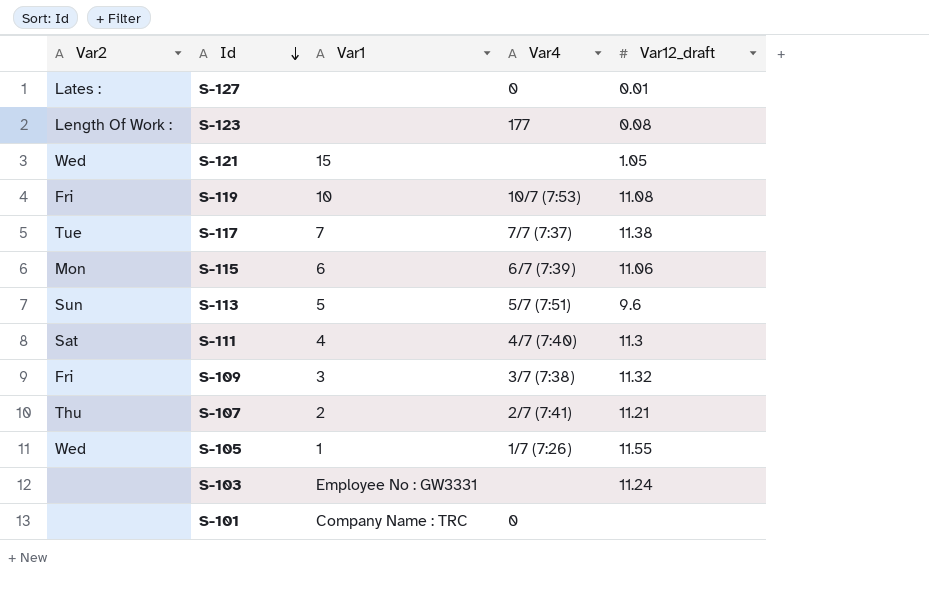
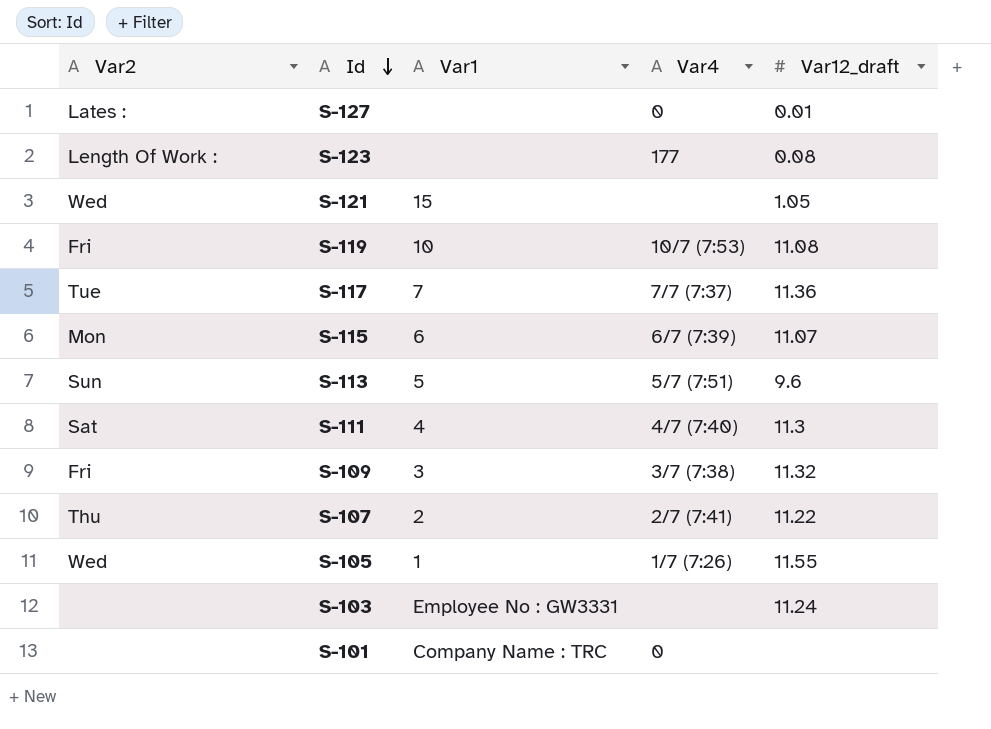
S-117 | Var12_draft: 11.38 -> 11.36
S-115 | Var12_draft: 11.06 -> 11.07
S-107 | Var12_draft: 11.21 -> 11.22

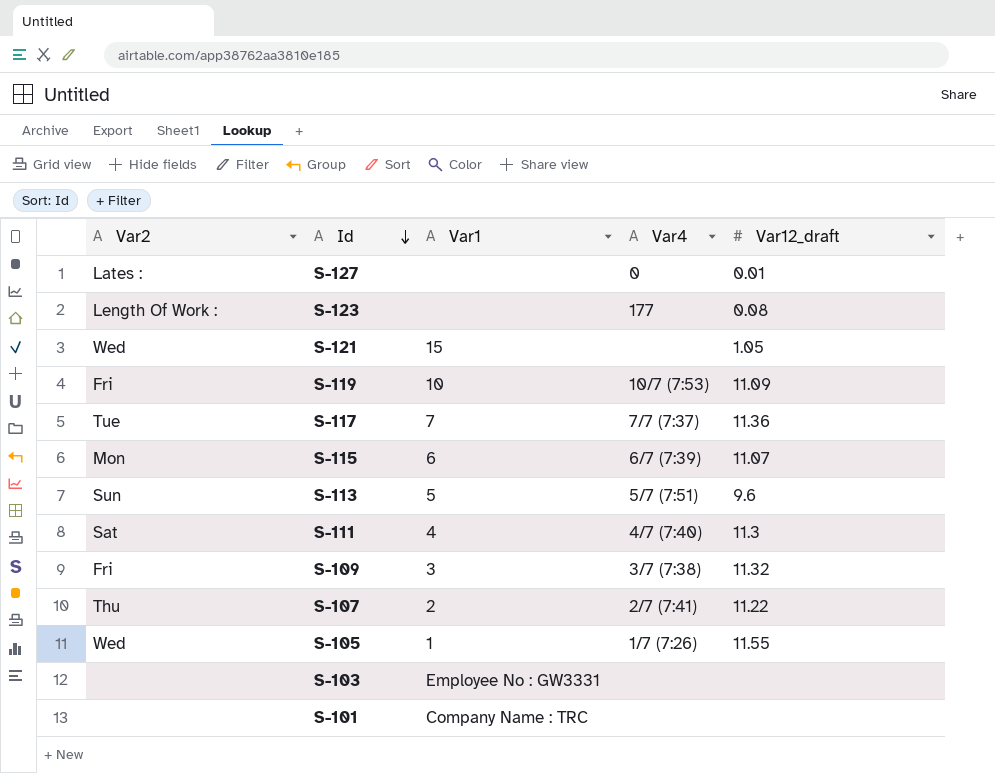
S-119 | Var12_draft: 11.08 -> 11.09
S-103 | Var12_draft: 11.24 -> none
S-101 | Var4: 0 -> none

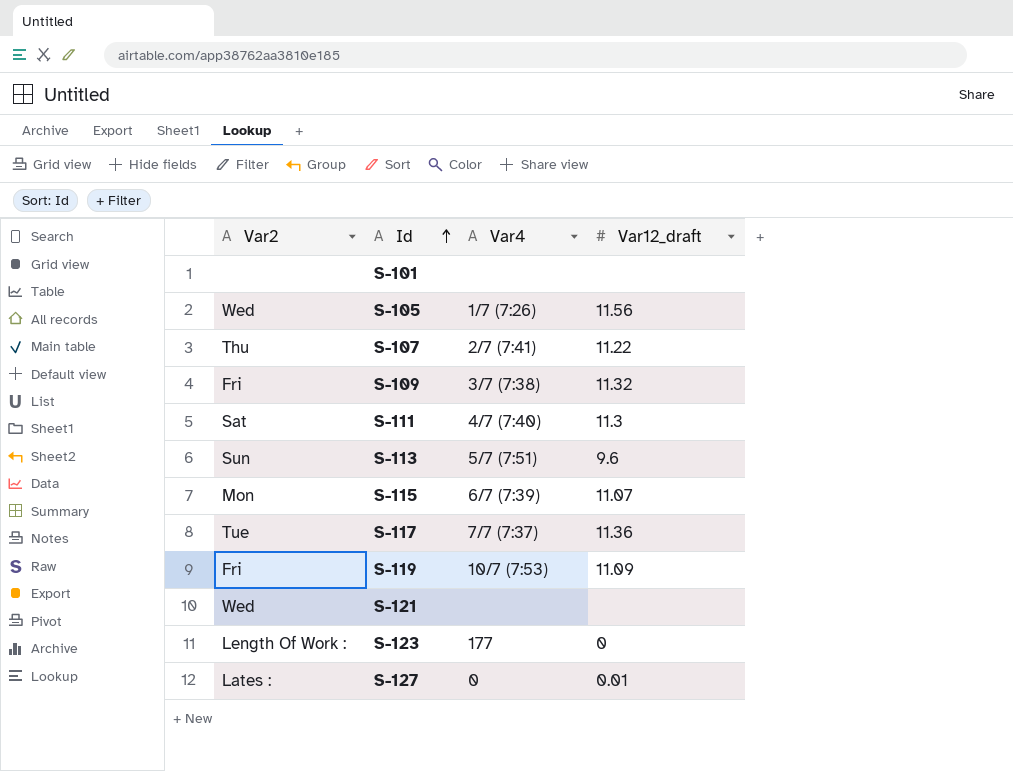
row order: Id descending -> Id ascending
column Var1 | position: 3 -> none
row S-103: none | Employee No : GW3331 | none | none -> none
S-105 | Var12_draft: 11.55 -> 11.56
S-121 | Var12_draft: 1.05 -> none
S-123 | Var12_draft: 0.08 -> 0

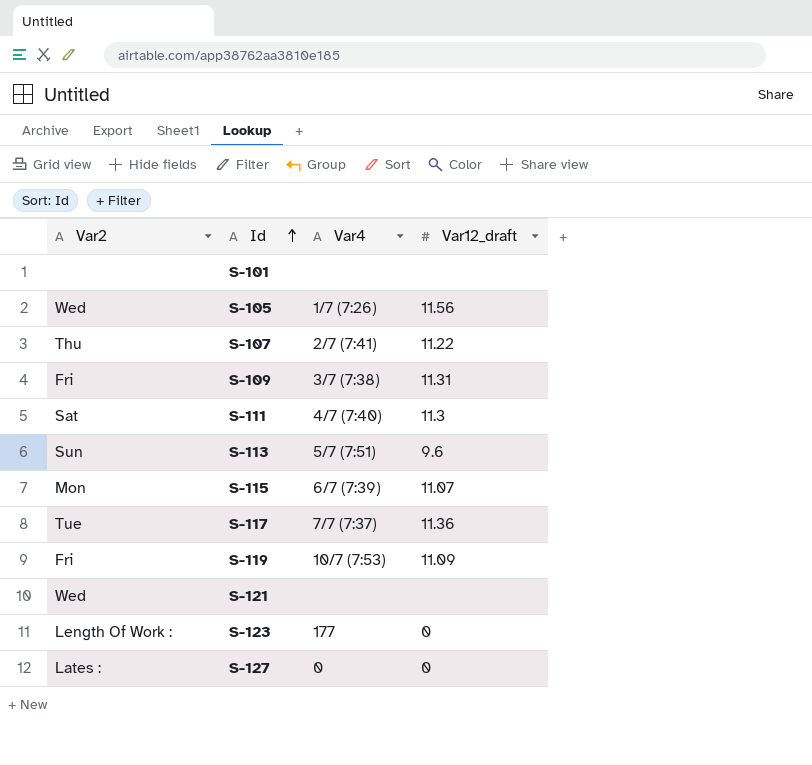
S-109 | Var12_draft: 11.32 -> 11.31
S-127 | Var12_draft: 0.01 -> 0

